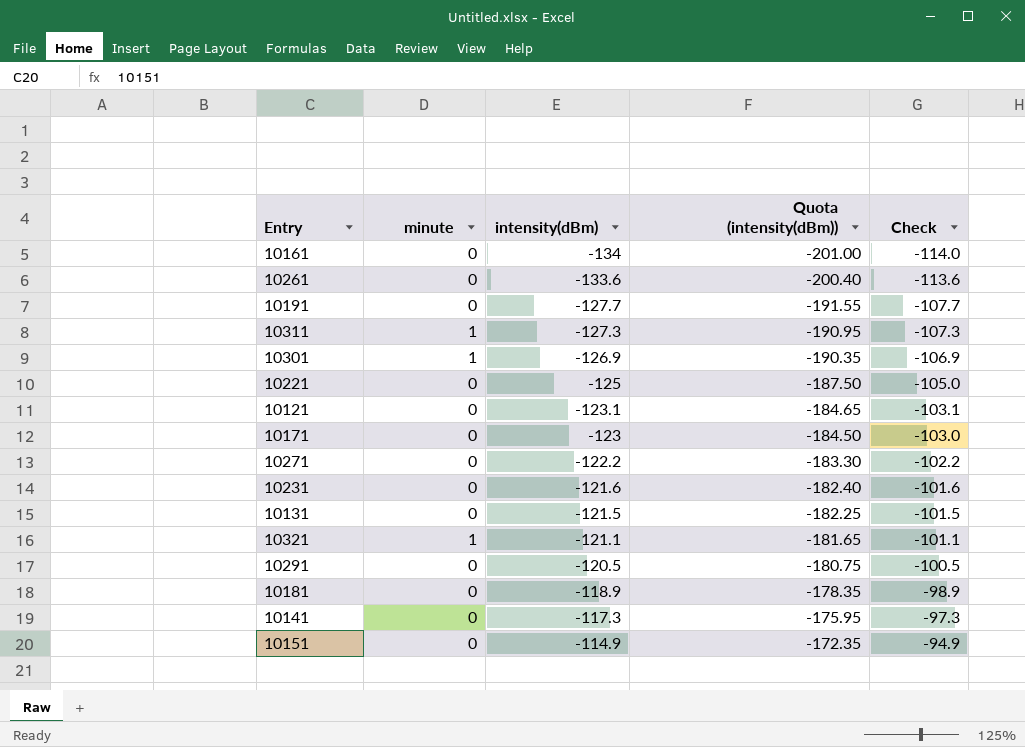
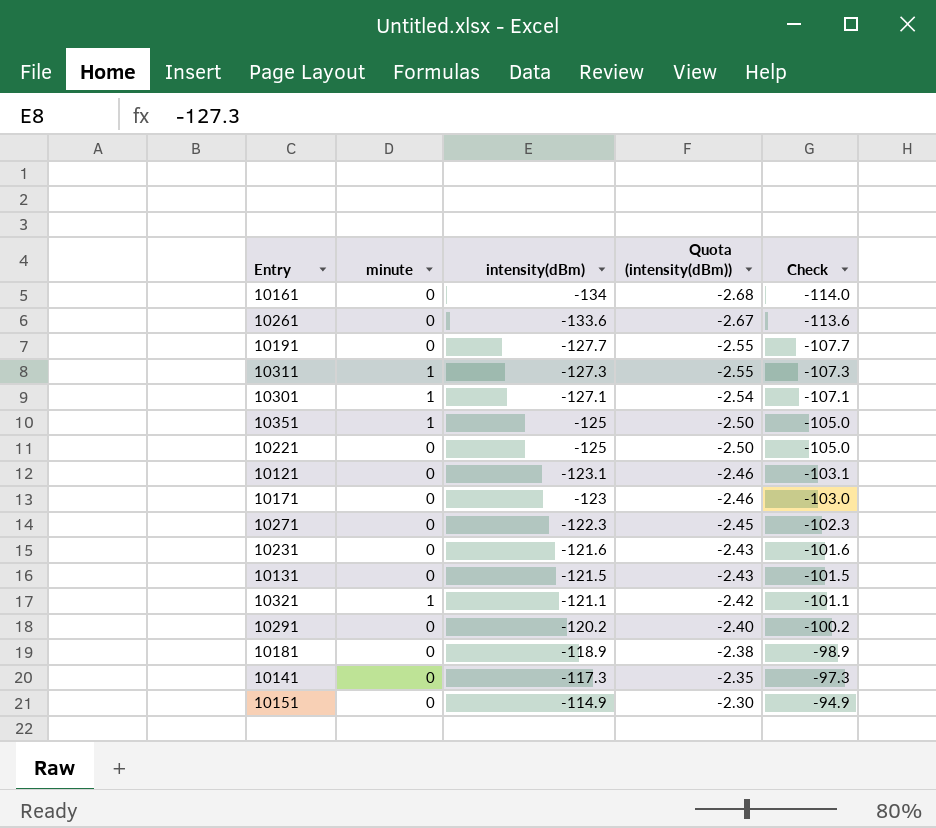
column Quota (intensity(dBm)) | formula: [intensity(dBm)] * 1.5 -> [intensity(dBm)] * 0.02
10301 | intensity(dBm): -126.9 -> -127.1
10301 | Check: -106.9 -> -107.1
row 10351: none -> 1 | -125 | -2.50 | -105.0
10271 | intensity(dBm): -122.2 -> -122.3
10271 | Check: -102.2 -> -102.3
10291 | intensity(dBm): -120.5 -> -120.2
10291 | Check: -100.5 -> -100.2

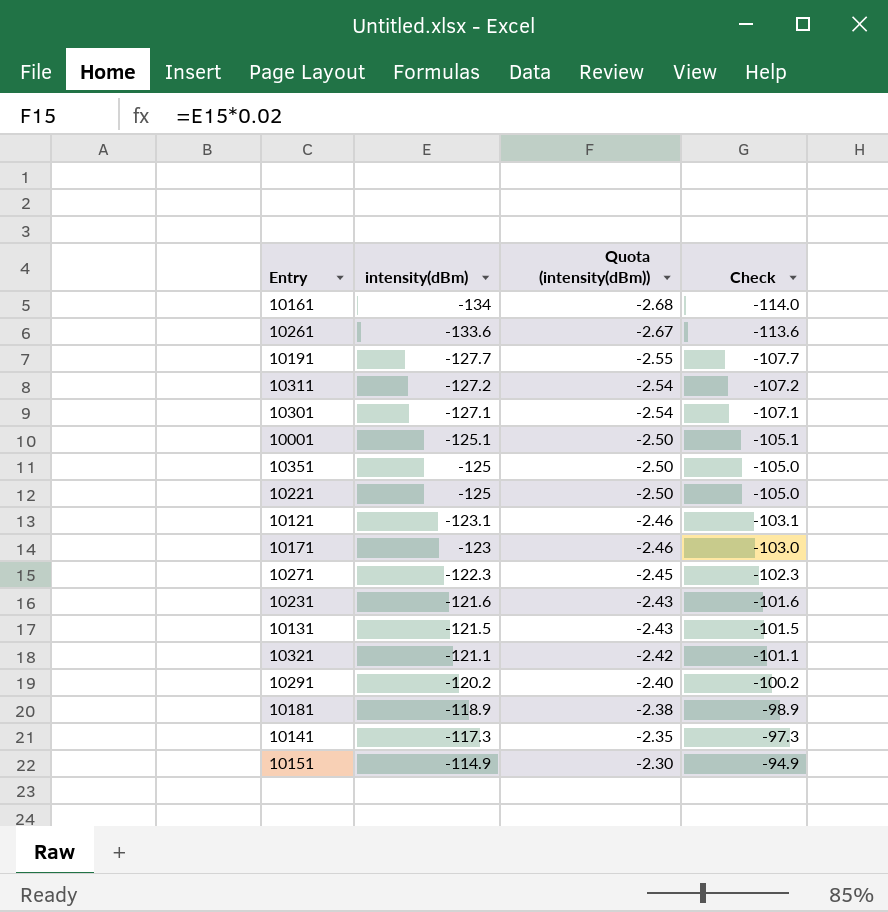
column minute | position: 2 -> none
10311 | intensity(dBm): -127.3 -> -127.2
10311 | Quota (intensity(dBm)): -2.55 -> -2.54
10311 | Check: -107.3 -> -107.2
row 10001: none -> -125.1 | -2.50 | -105.1

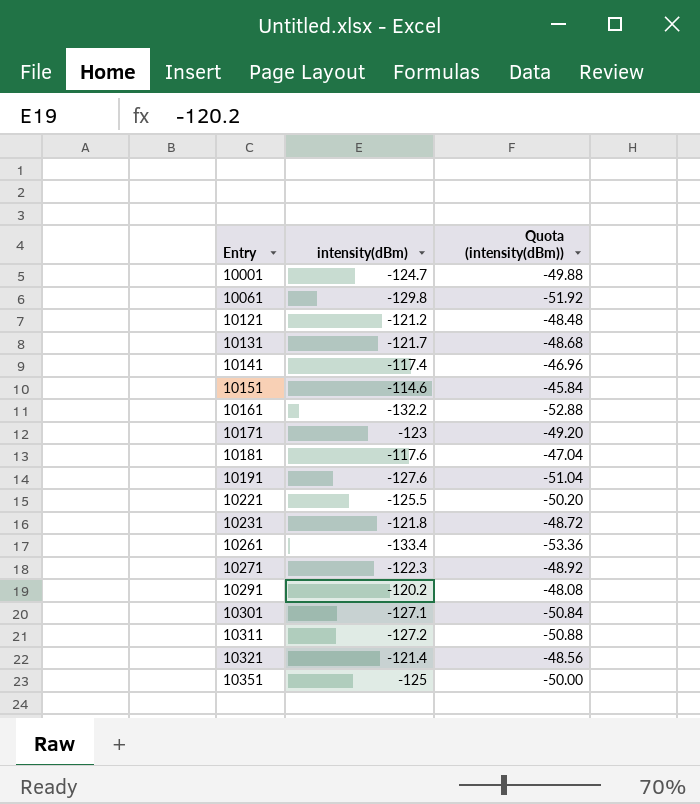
row order: intensity(dBm) ascending -> Entry ascending
column Check | formula: [intensity(dBm)] + 20 -> none
column Quota (intensity(dBm)) | formula: [intensity(dBm)] * 0.02 -> [intensity(dBm)] * 0.4
10001 | intensity(dBm): -125.1 -> -124.7
row 10061: none -> -129.8 | -51.92
10121 | intensity(dBm): -123.1 -> -121.2
10131 | intensity(dBm): -121.5 -> -121.7
10141 | intensity(dBm): -117.3 -> -117.4
10151 | intensity(dBm): -114.9 -> -114.6
10161 | intensity(dBm): -134 -> -132.2
10181 | intensity(dBm): -118.9 -> -117.6
10191 | intensity(dBm): -127.7 -> -127.6
10221 | intensity(dBm): -125 -> -125.5
10231 | intensity(dBm): -121.6 -> -121.8
10261 | intensity(dBm): -133.6 -> -133.4
10321 | intensity(dBm): -121.1 -> -121.4

